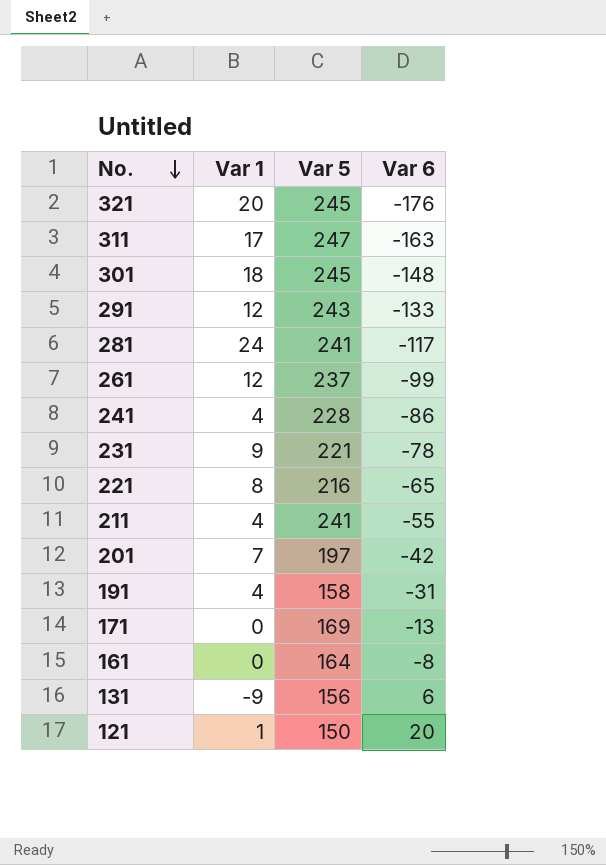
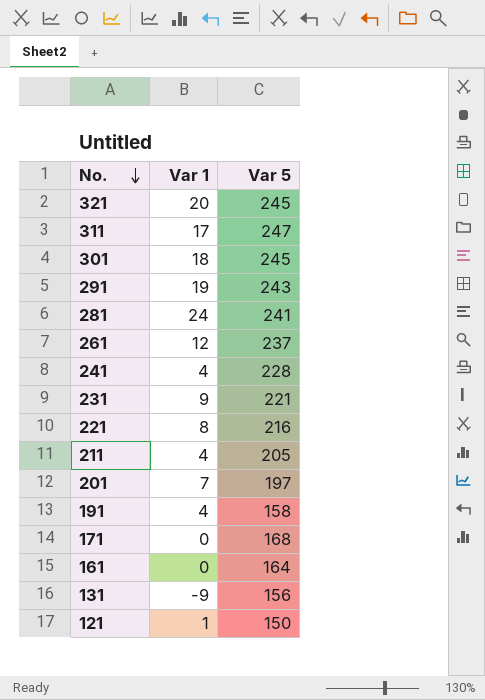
column Var 6 | position: 4 -> none
291 | Var 1: 12 -> 19
211 | Var 5: 241 -> 205
171 | Var 5: 169 -> 168

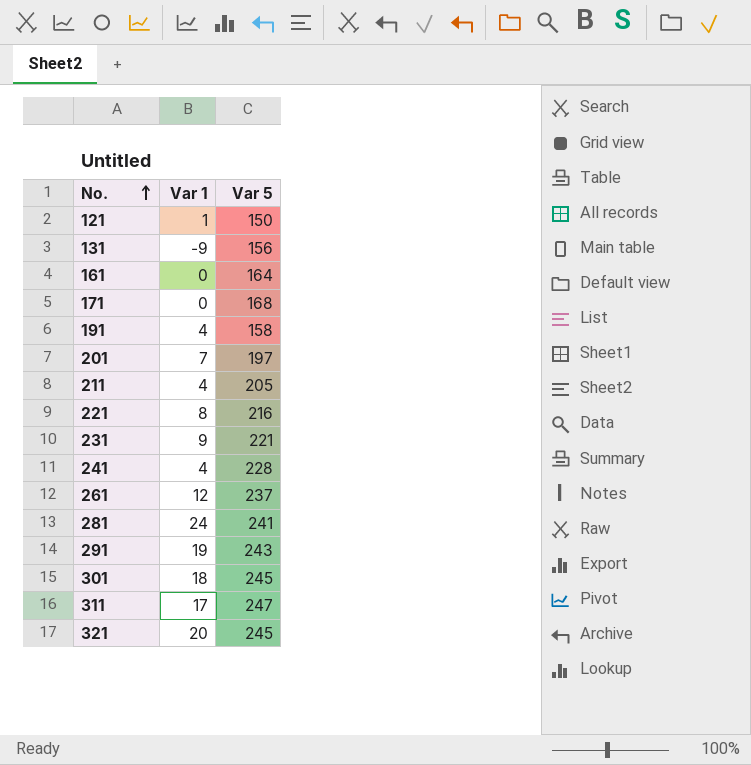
row order: No. descending -> No. ascending

